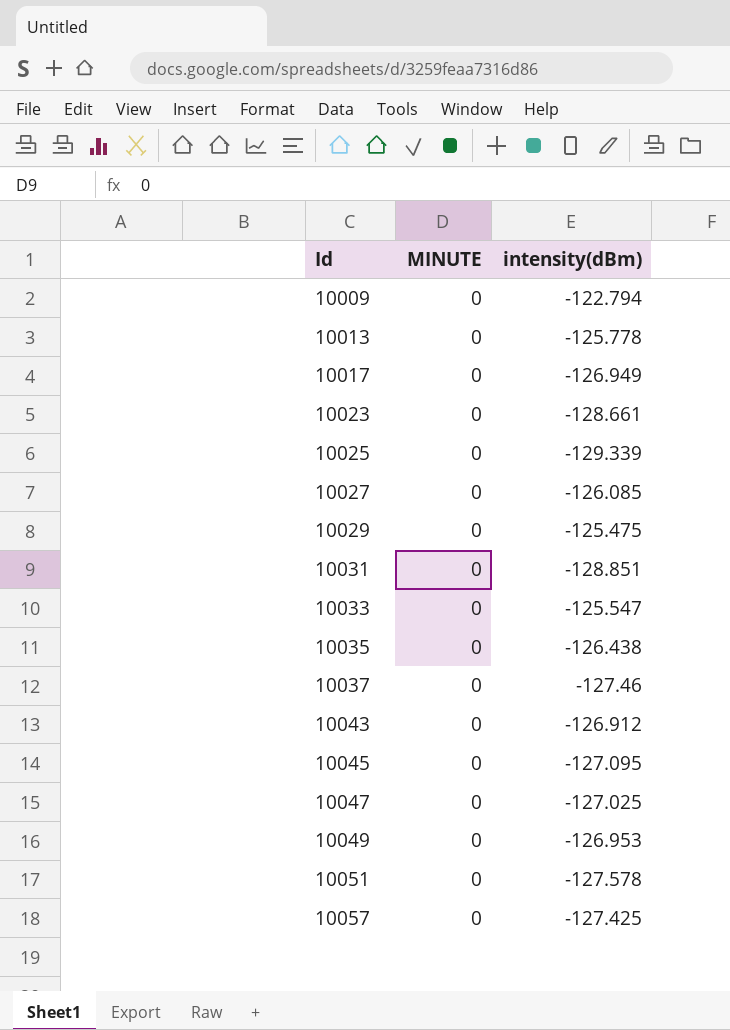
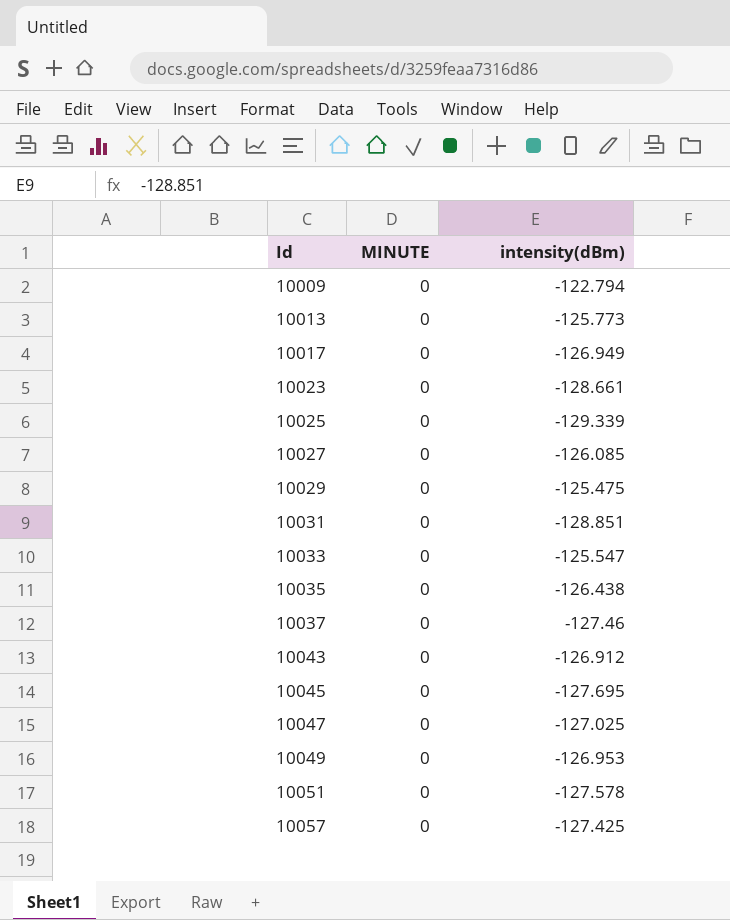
10013 | intensity(dBm): -125.778 -> -125.773
10045 | intensity(dBm): -127.095 -> -127.695

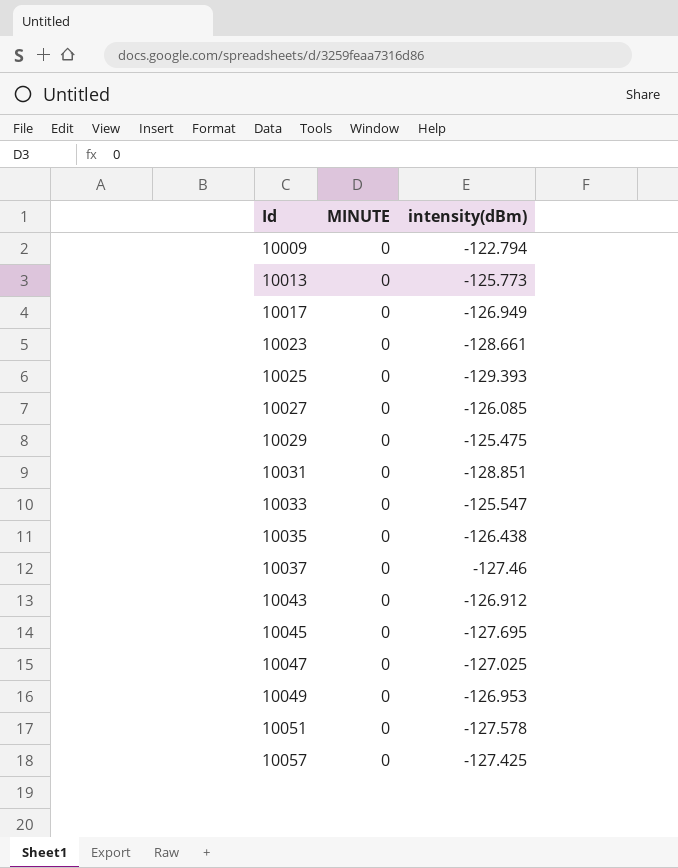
10025 | intensity(dBm): -129.339 -> -129.393

